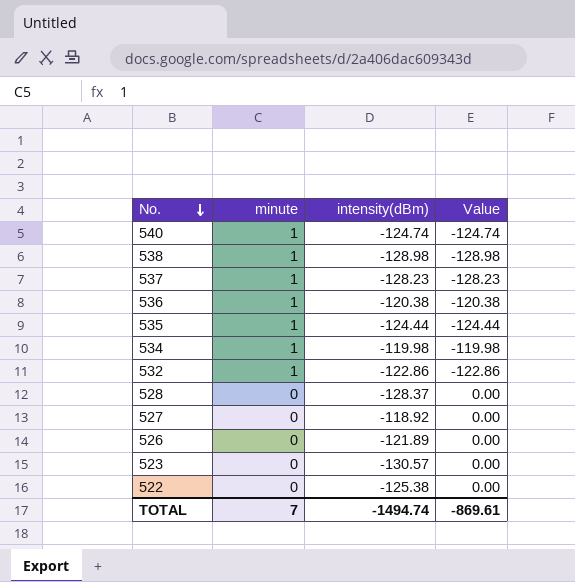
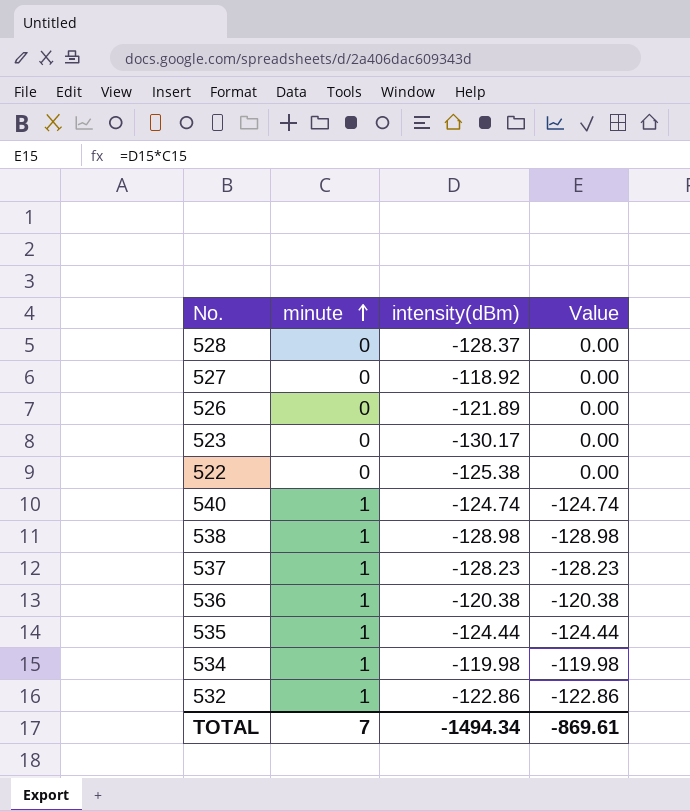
row order: No. descending -> minute ascending
523 | intensity(dBm): -130.57 -> -130.17
TOTAL | intensity(dBm): -1494.74 -> -1494.34

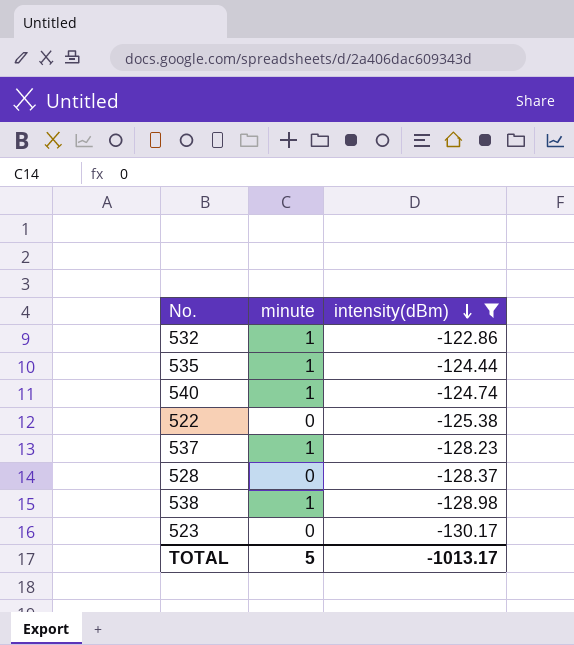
filter: none -> intensity(dBm) <= -122.86
row order: minute ascending -> intensity(dBm) descending
column Value | formula: [minute] * [intensity(dBm)] -> none
TOTAL | minute: 7 -> 5
TOTAL | intensity(dBm): -1494.34 -> -1013.17

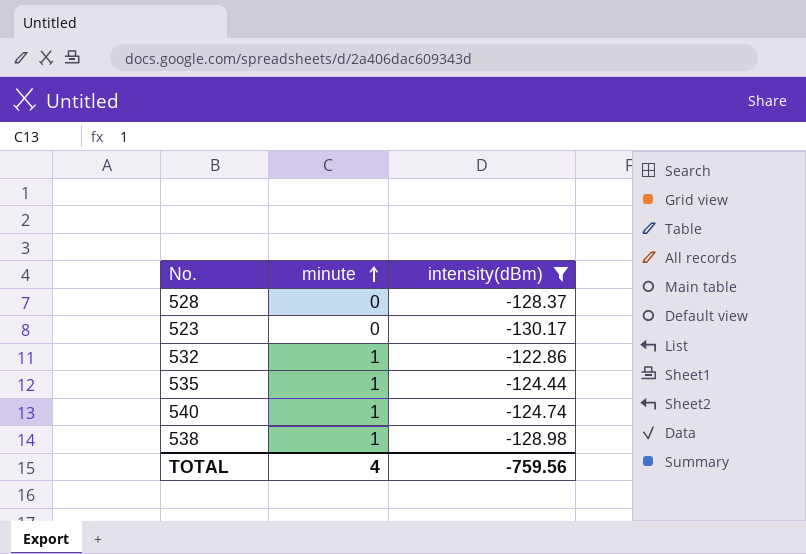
row order: intensity(dBm) descending -> minute ascending
row 522: 0 | -125.38 -> none
row 537: 1 | -128.23 -> none
TOTAL | minute: 5 -> 4
TOTAL | intensity(dBm): -1013.17 -> -759.56

